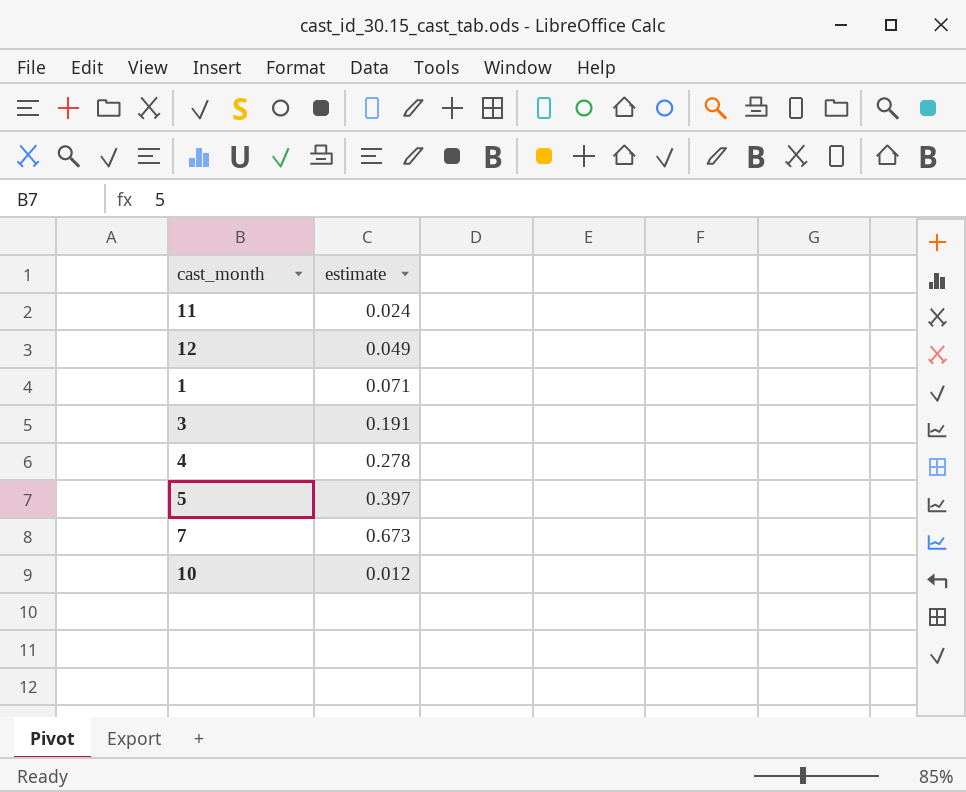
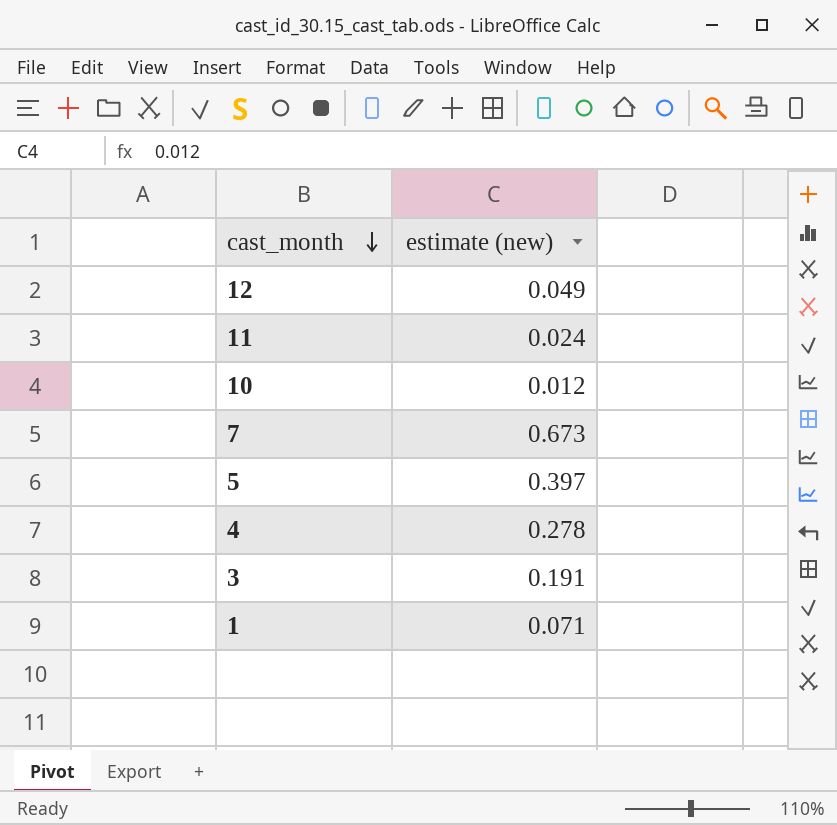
row order: none -> cast_month descending
column name: estimate -> estimate (new)

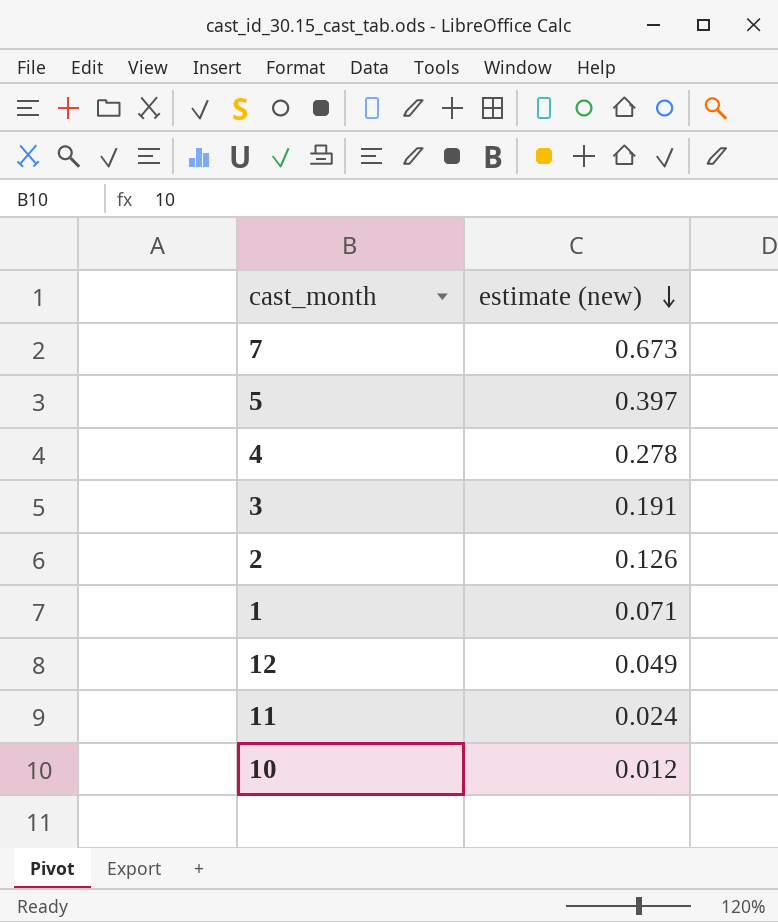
row order: cast_month descending -> estimate (new) descending
row 2: none -> 0.126

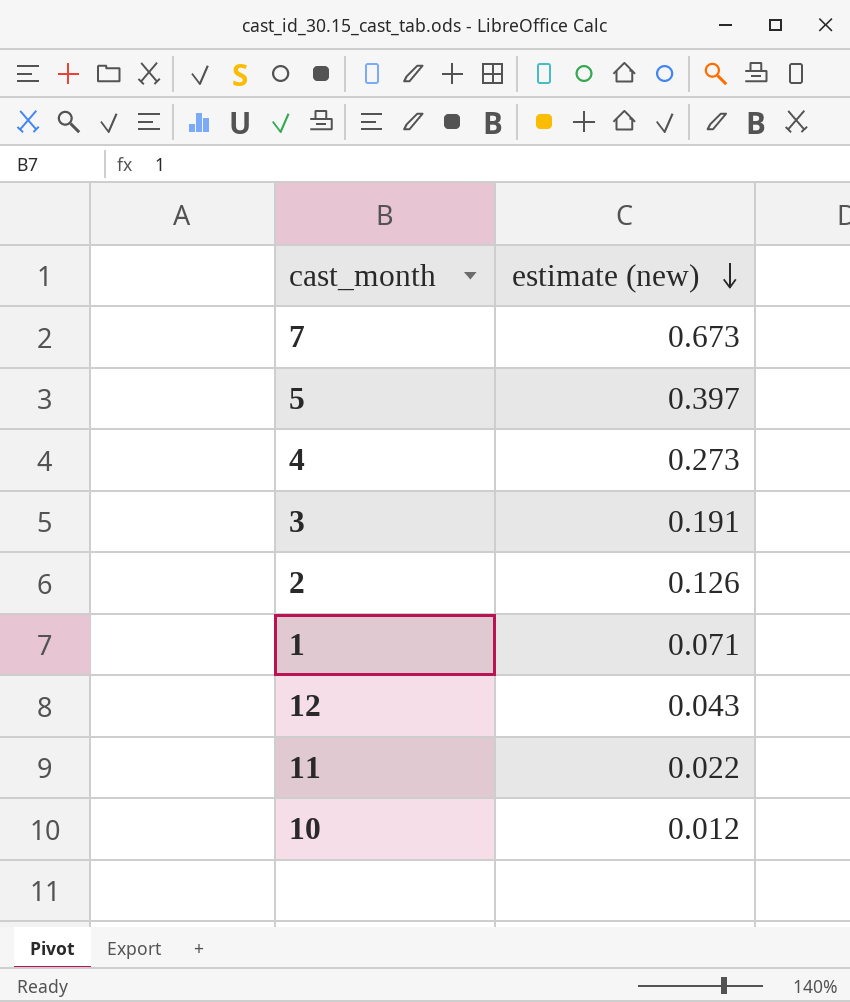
4 | estimate (new): 0.278 -> 0.273
12 | estimate (new): 0.049 -> 0.043
11 | estimate (new): 0.024 -> 0.022

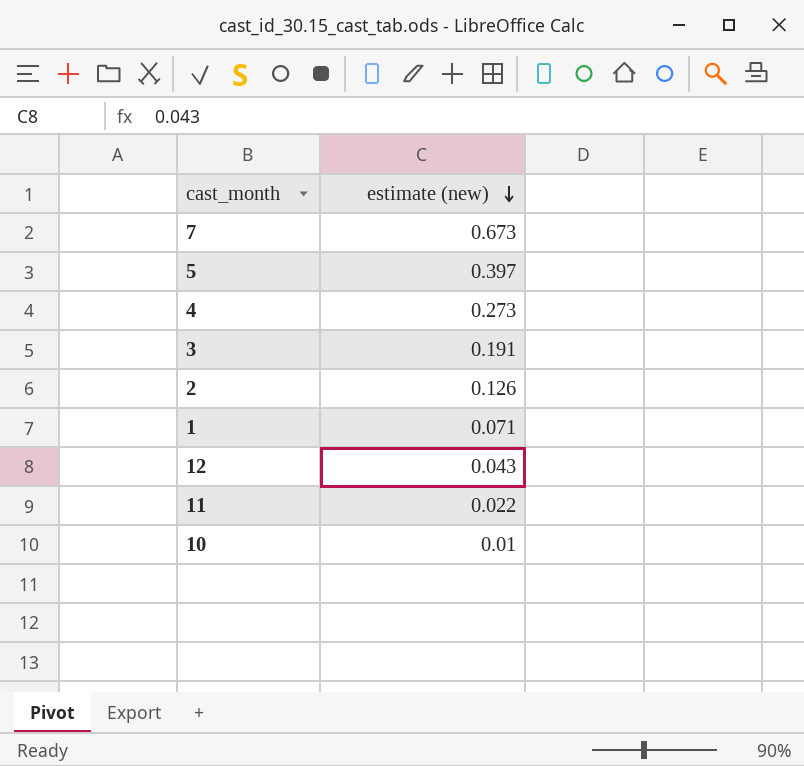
10 | estimate (new): 0.012 -> 0.01

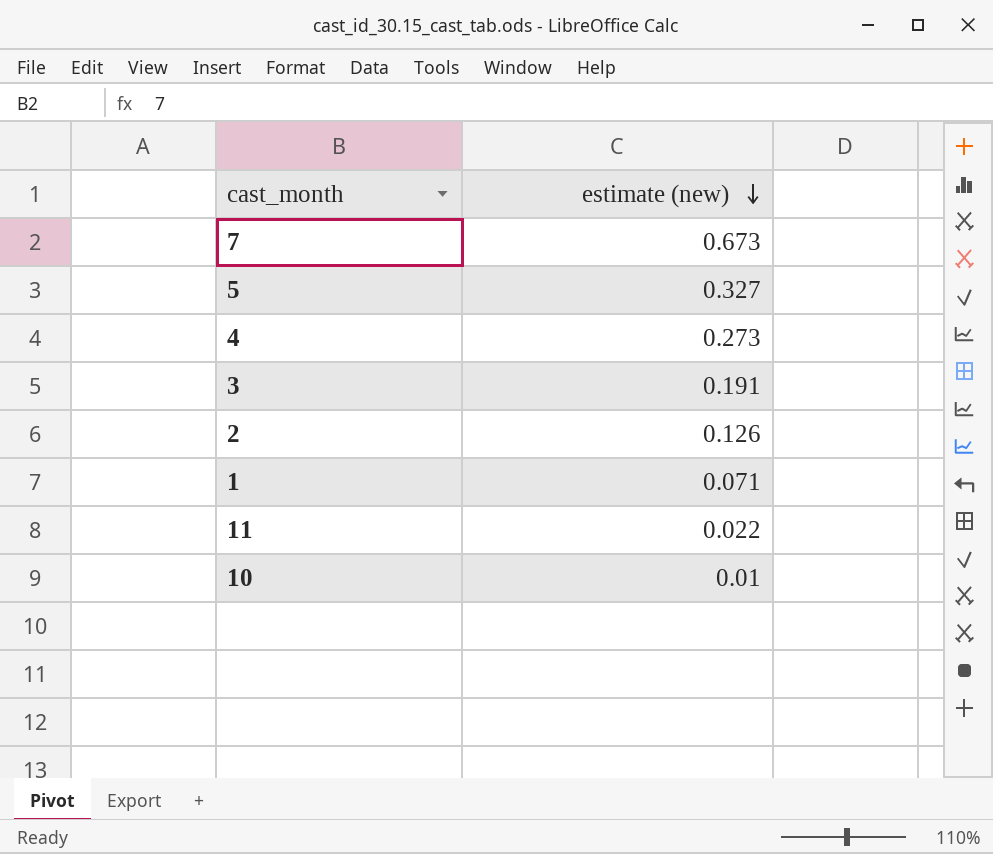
row 12: 0.043 -> none
5 | estimate (new): 0.397 -> 0.327

